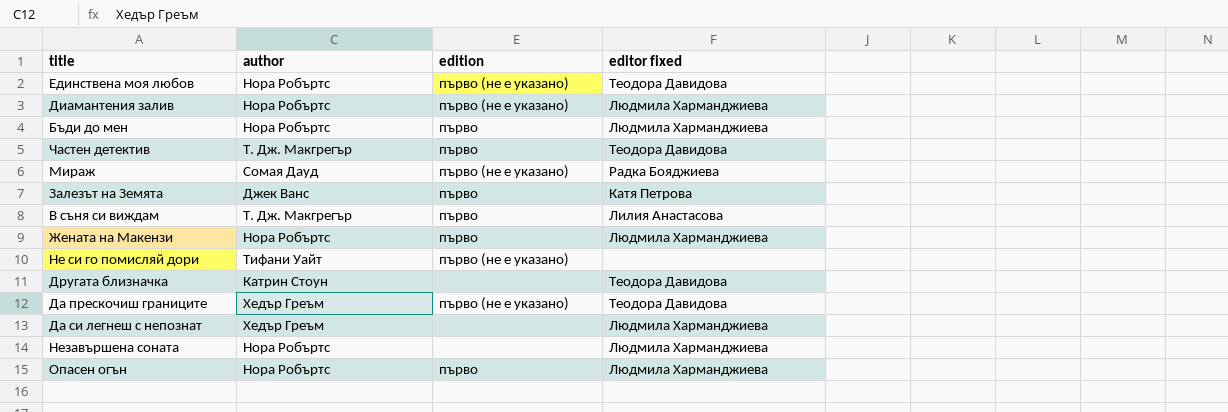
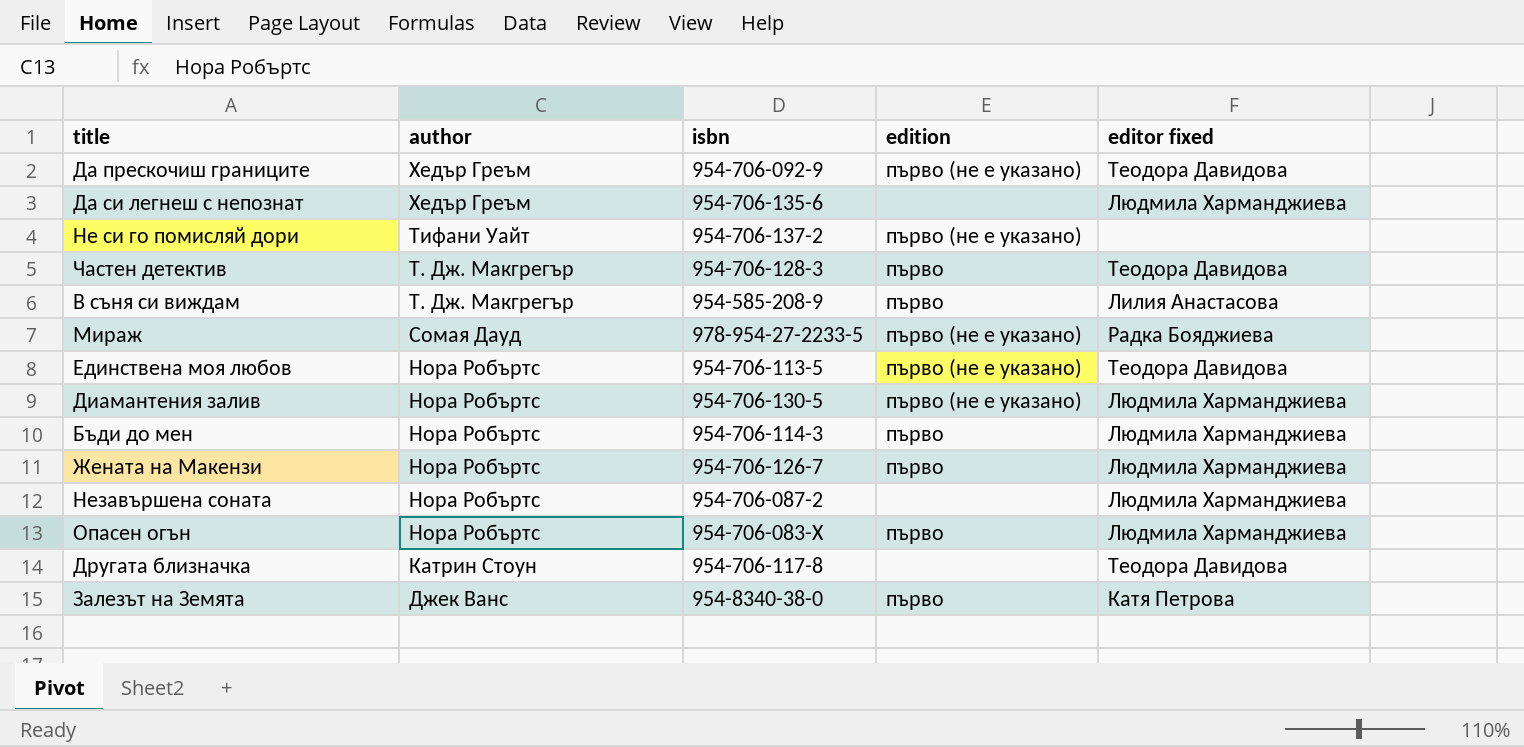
row order: none -> author descending
column isbn | position: none -> 3

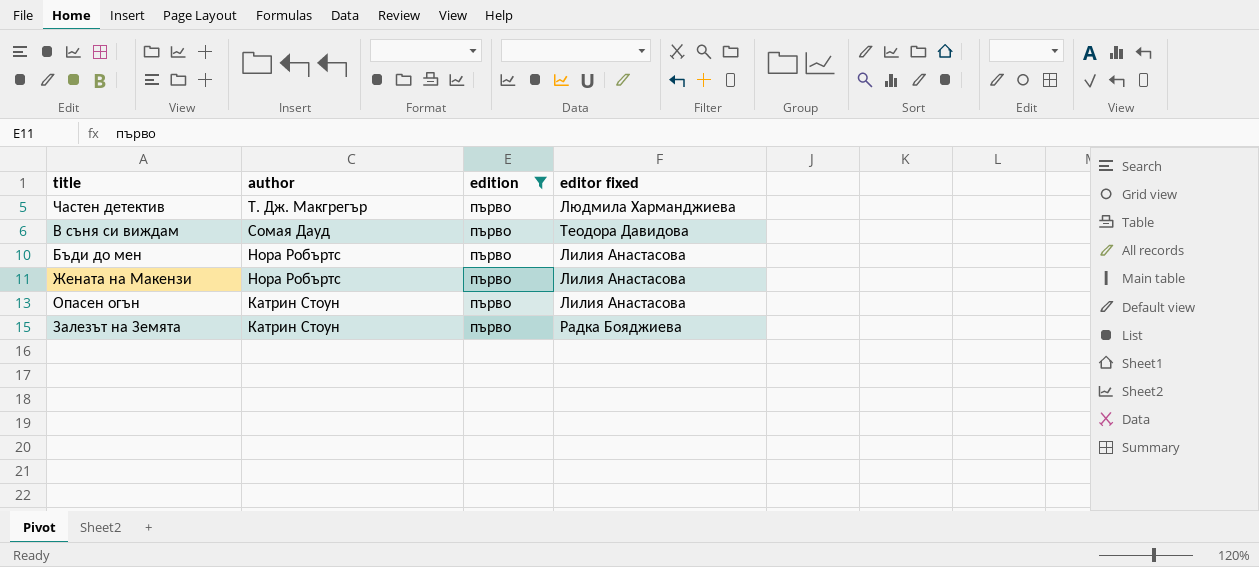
filter: none -> edition = първо
column isbn | position: 3 -> none
Частен детектив | editor fixed: Теодора Давидова -> Людмила Харманджиева
В съня си виждам | author: Т. Дж. Макгрегър -> Сомая Дауд
В съня си виждам | editor fixed: Лилия Анастасова -> Теодора Давидова
Бъди до мен | editor fixed: Людмила Харманджиева -> Лилия Анастасова
Жената на Макензи | editor fixed: Людмила Харманджиева -> Лилия Анастасова
Опасен огън | author: Нора Робъртс -> Катрин Стоун
Опасен огън | editor fixed: Людмила Харманджиева -> Лилия Анастасова
Залезът на Земята | author: Джек Ванс -> Катрин Стоун
Залезът на Земята | editor fixed: Катя Петрова -> Радка Бояджиева

